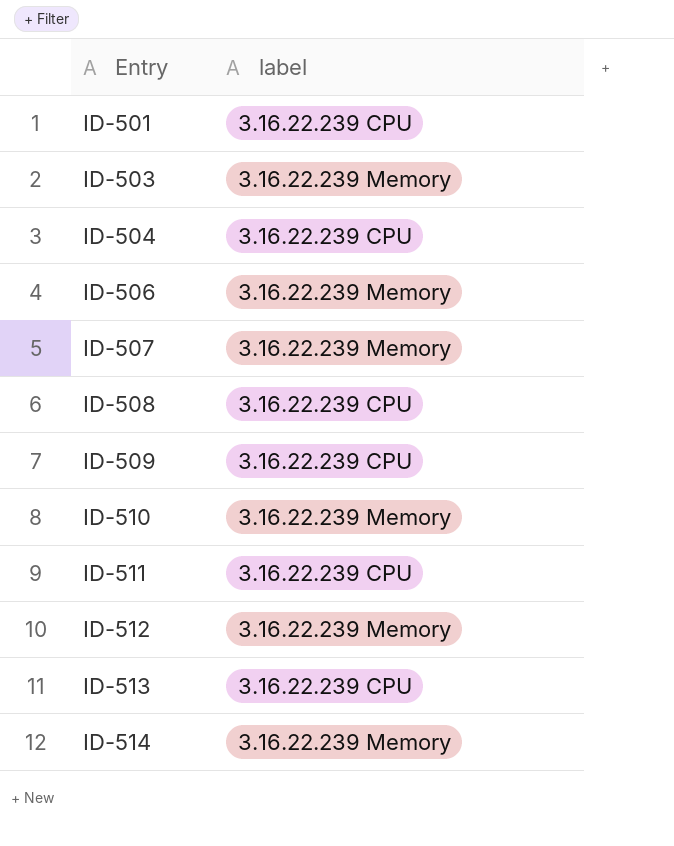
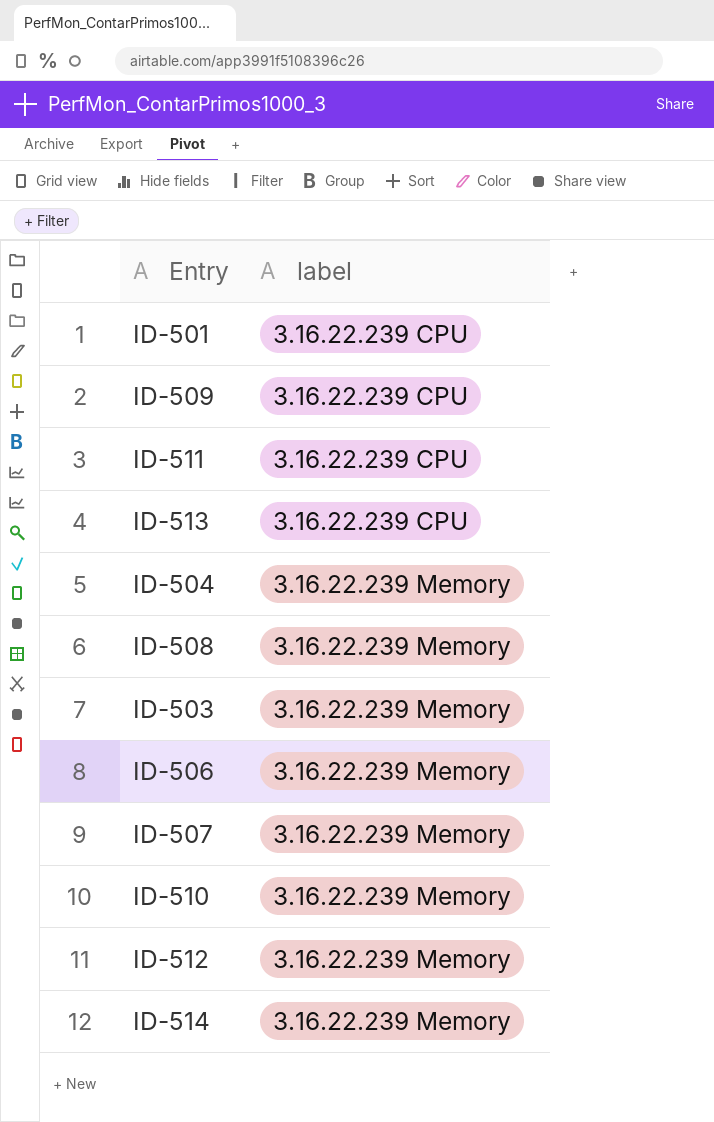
row order: Entry ascending -> label ascending
ID-504 | label: 3.16.22.239 CPU -> 3.16.22.239 Memory
ID-508 | label: 3.16.22.239 CPU -> 3.16.22.239 Memory

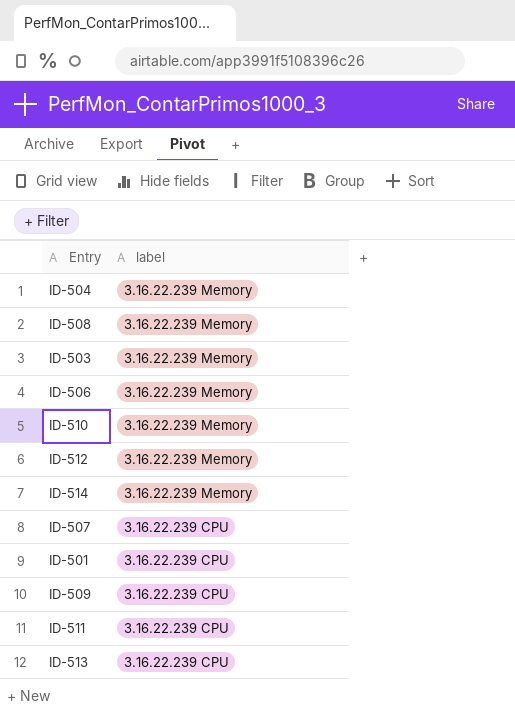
row order: label ascending -> label descending
ID-507 | label: 3.16.22.239 Memory -> 3.16.22.239 CPU

